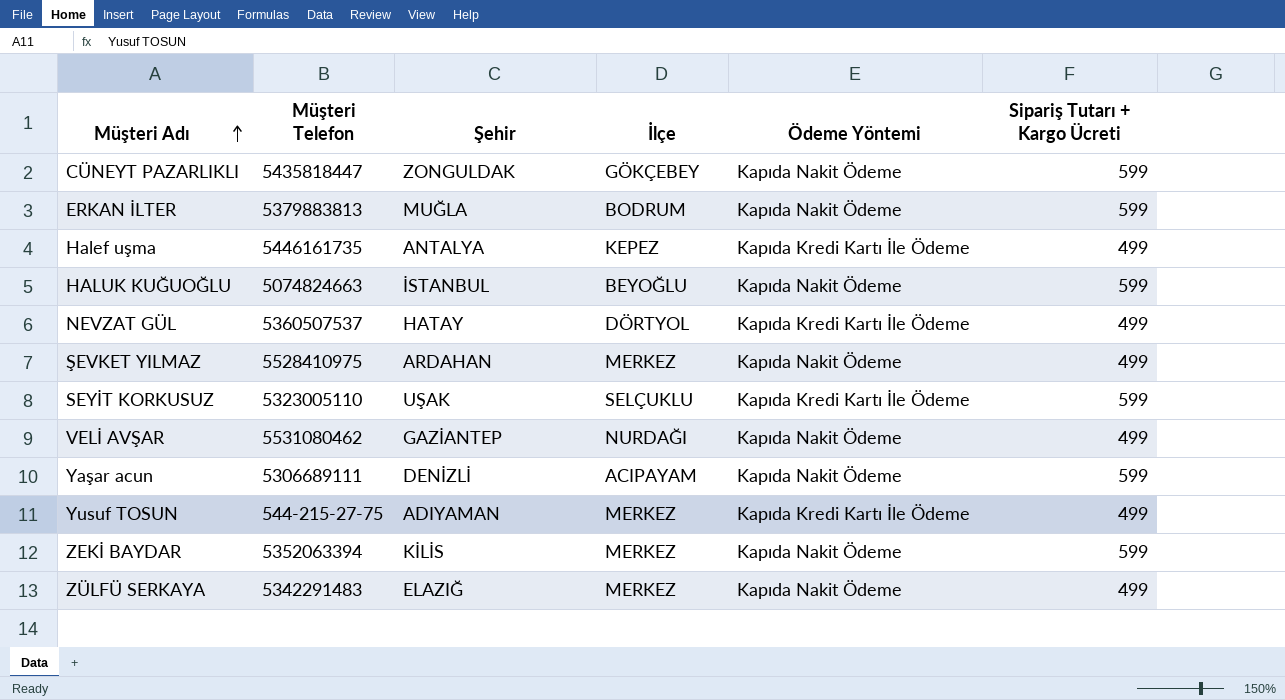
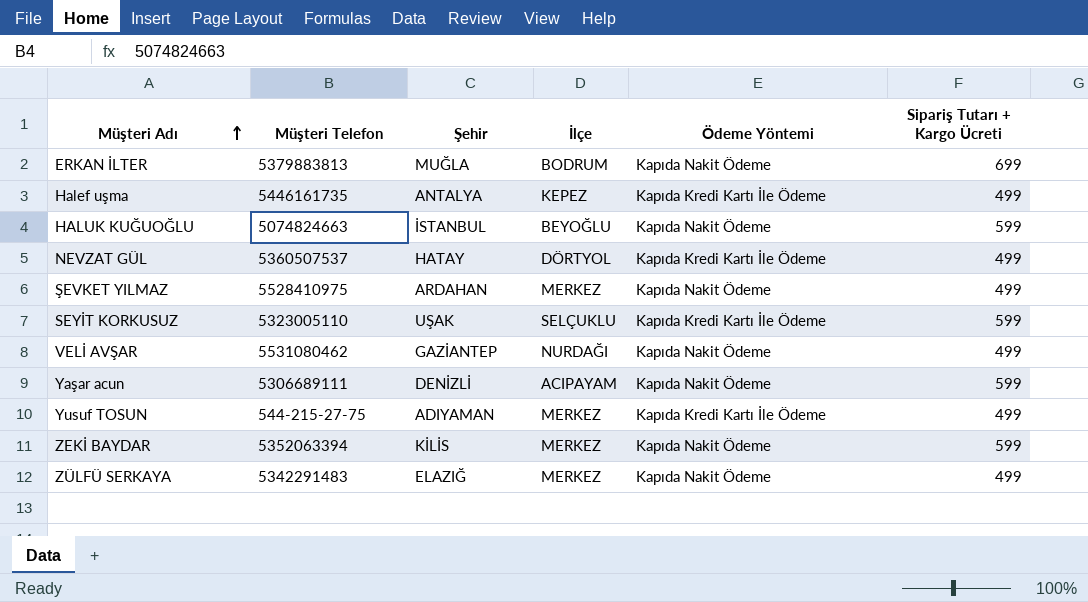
row CÜNEYT PAZARLIKLI: 5435818447 | ZONGULDAK | GÖKÇEBEY | Kapıda Nakit Ödeme | 599 -> none
ERKAN İLTER | Sipariş Tutarı + Kargo Ücreti: 599 -> 699

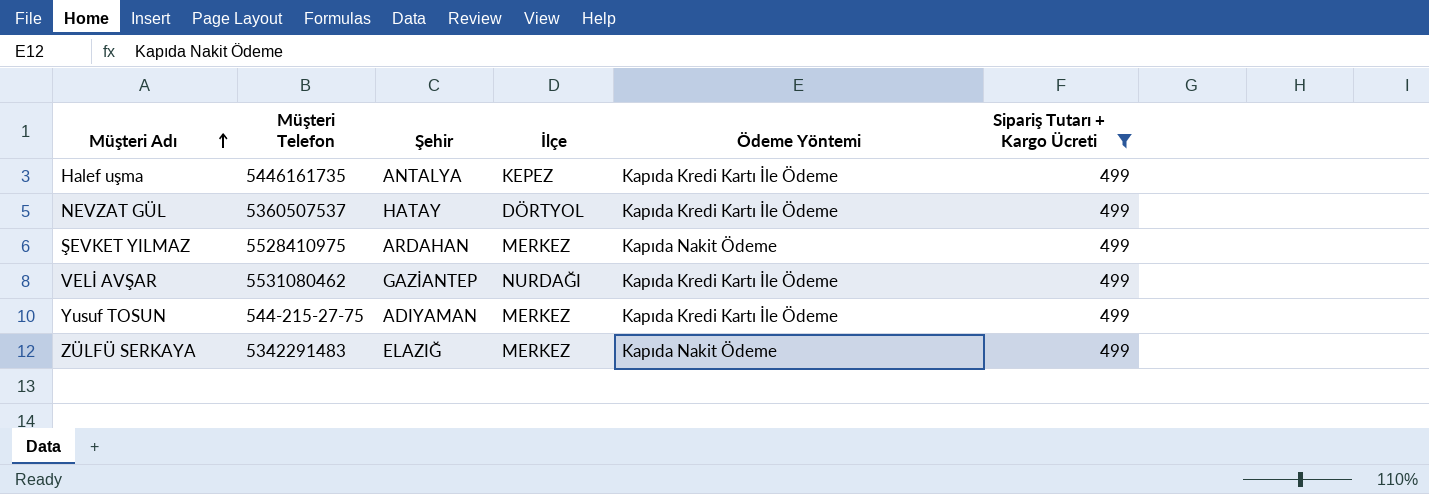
filter: none -> Sipariş Tutarı + Kargo Ücreti = 499
VELİ AVŞAR | Ödeme Yöntemi: Kapıda Nakit Ödeme -> Kapıda Kredi Kartı İle Ödeme

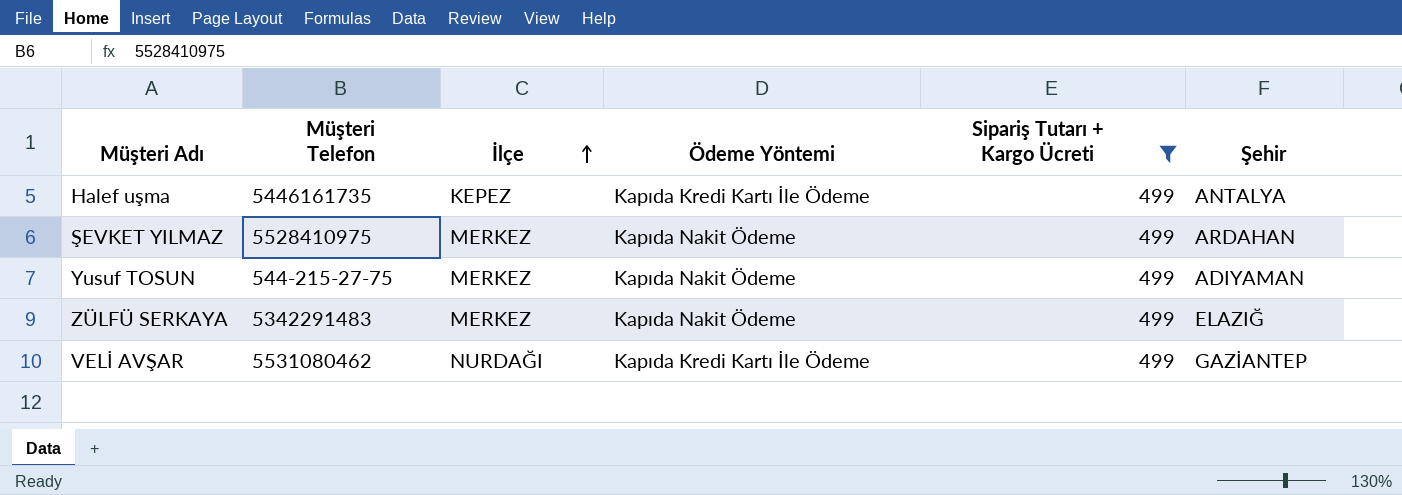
row order: Müşteri Adı ascending -> İlçe ascending
column Şehir | position: 3 -> 6
row NEVZAT GÜL: 5360507537 | HATAY | DÖRTYOL | Kapıda Kredi Kartı İle Ödeme | 499 -> none
Yusuf TOSUN | Ödeme Yöntemi: Kapıda Kredi Kartı İle Ödeme -> Kapıda Nakit Ödeme

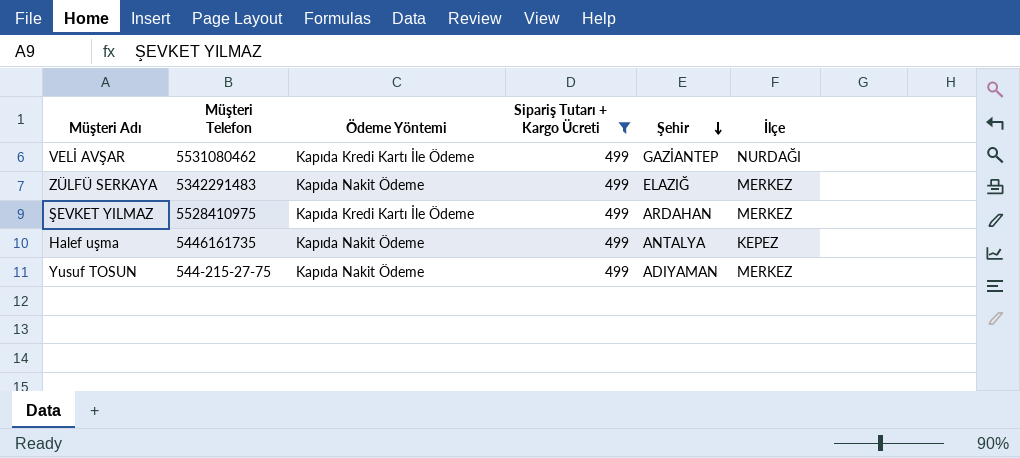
row order: İlçe ascending -> Şehir descending
column İlçe | position: 3 -> 6
ŞEVKET YILMAZ | Ödeme Yöntemi: Kapıda Nakit Ödeme -> Kapıda Kredi Kartı İle Ödeme
Halef uşma | Ödeme Yöntemi: Kapıda Kredi Kartı İle Ödeme -> Kapıda Nakit Ödeme

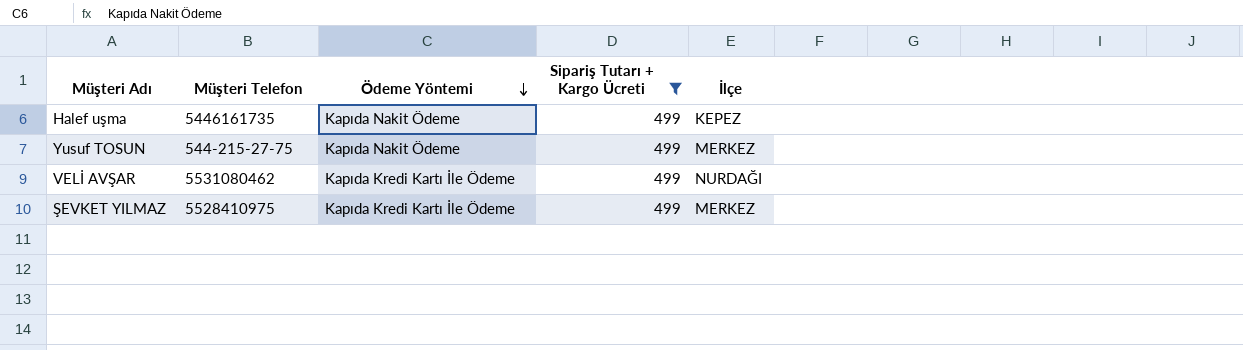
row order: Şehir descending -> Ödeme Yöntemi descending
column Şehir | position: 5 -> none
row ZÜLFÜ SERKAYA: 5342291483 | Kapıda Nakit Ödeme | 499 | ELAZIĞ | MERKEZ -> none

